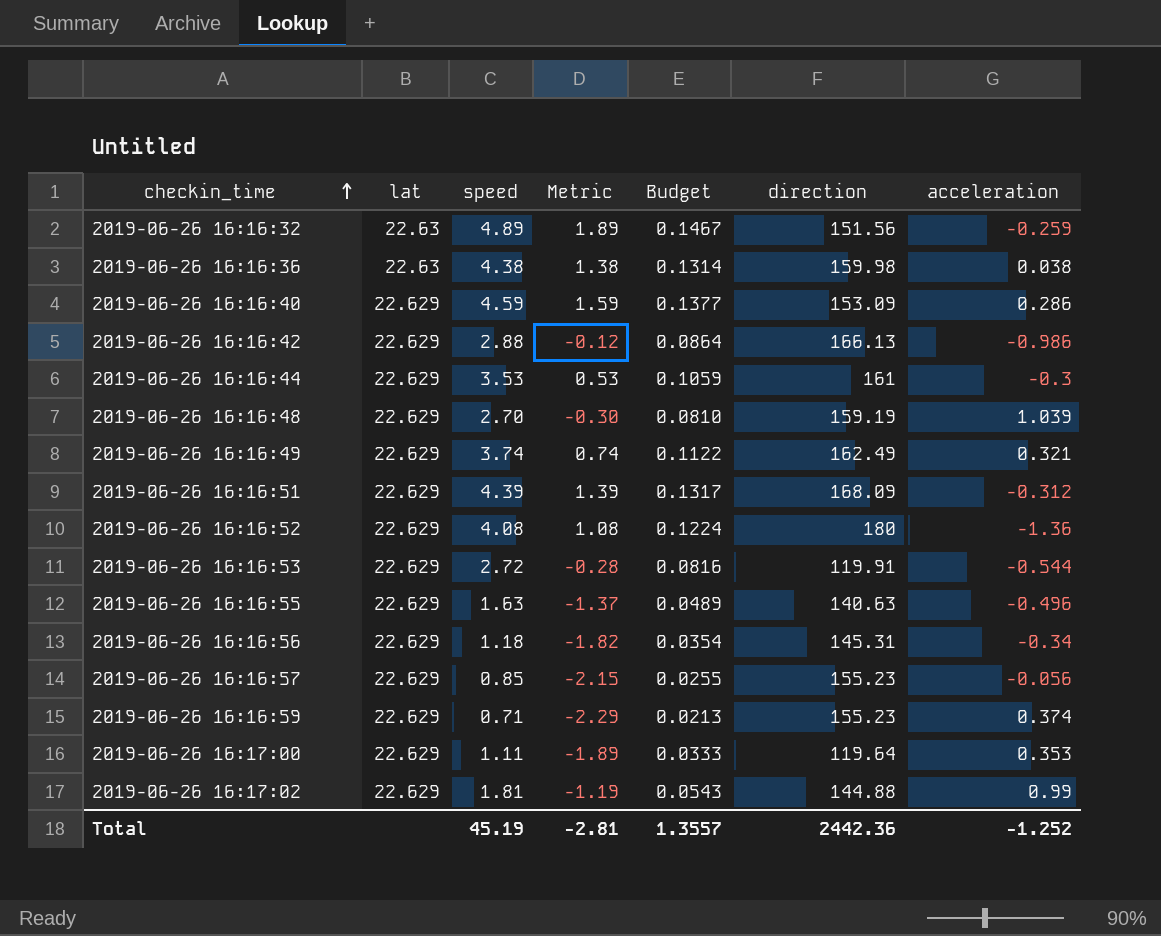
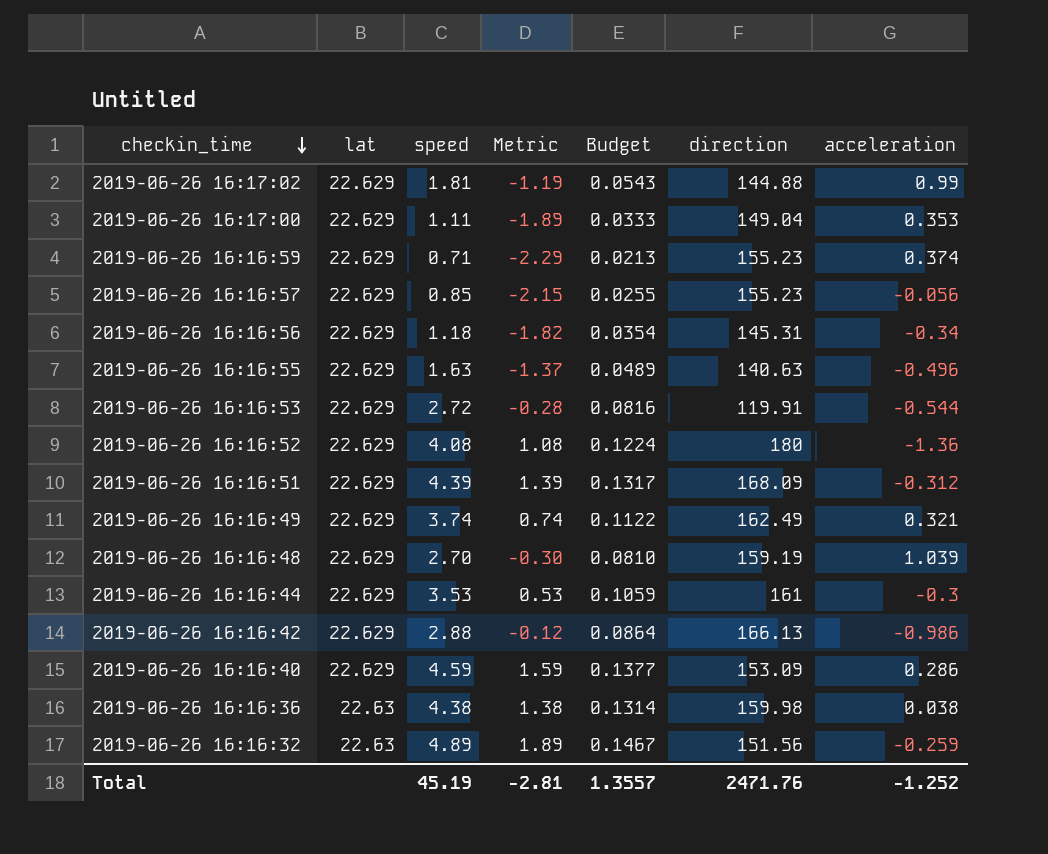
row order: checkin_time ascending -> checkin_time descending
2019-06-26 16:17:00 | direction: 119.64 -> 149.04
Total | direction: 2442.36 -> 2471.76

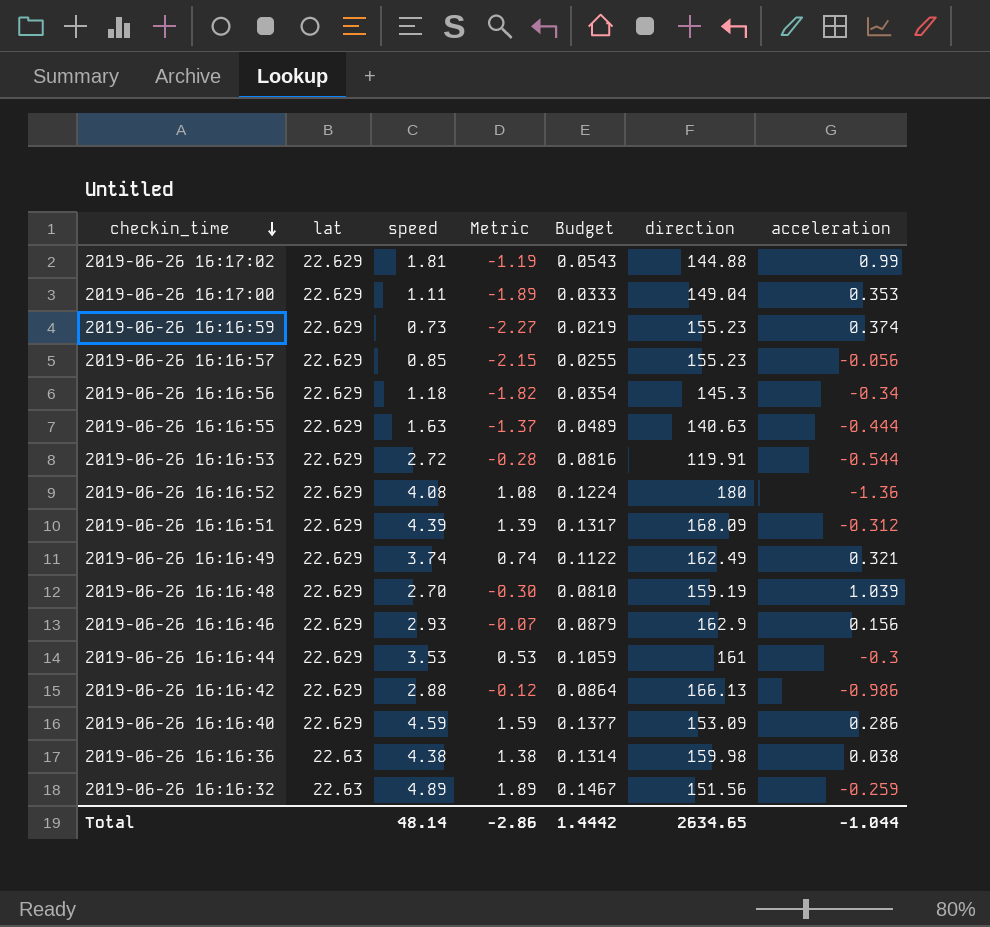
2019-06-26 16:16:59 | speed: 0.71 -> 0.73
2019-06-26 16:16:59 | Metric: -2.29 -> -2.27
2019-06-26 16:16:59 | Budget: 0.0213 -> 0.0219
2019-06-26 16:16:56 | direction: 145.31 -> 145.3
2019-06-26 16:16:55 | acceleration: -0.496 -> -0.444
row 2019-06-26 16:16:46: none -> 22.629 | 2.93 | -0.07 | 0.0879 | 162.9 | 0.156
Total | speed: 45.19 -> 48.14
Total | Metric: -2.81 -> -2.86
Total | Budget: 1.3557 -> 1.4442
Total | direction: 2471.76 -> 2634.65
Total | acceleration: -1.252 -> -1.044

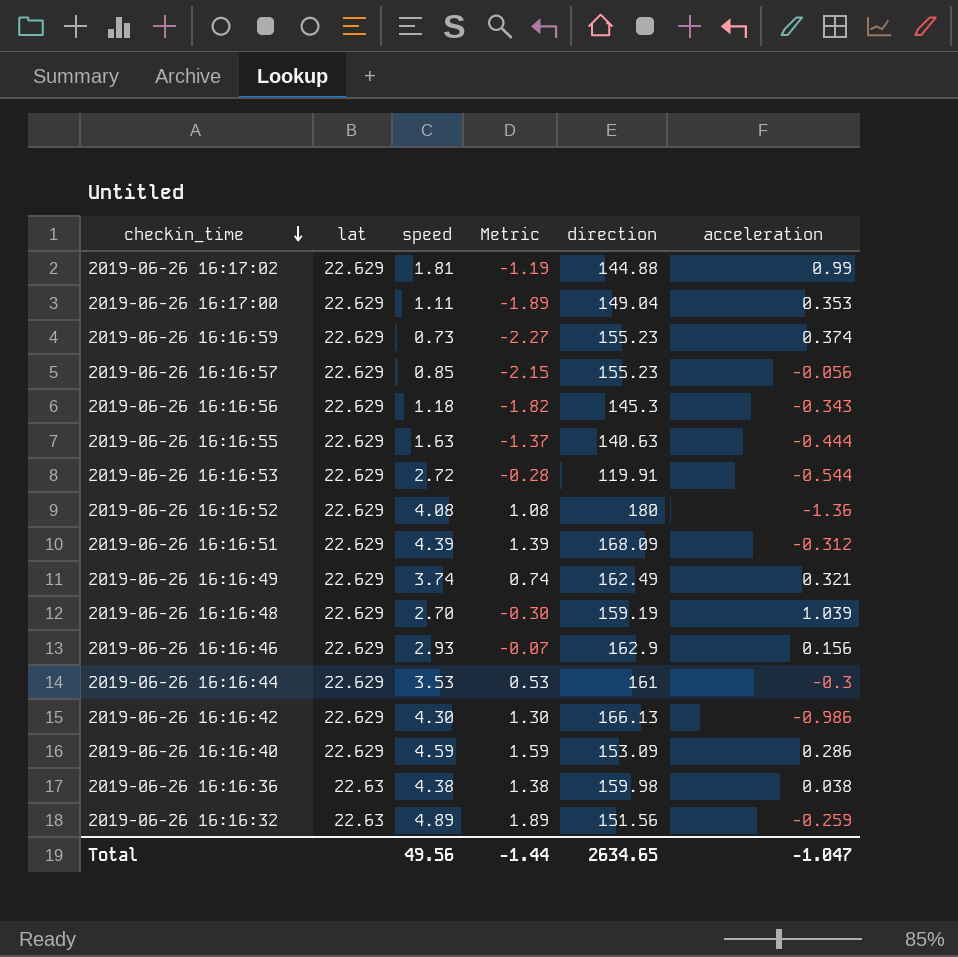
column Budget | formula: [speed] * 0.03 -> none
2019-06-26 16:16:56 | acceleration: -0.34 -> -0.343
2019-06-26 16:16:42 | speed: 2.88 -> 4.30
2019-06-26 16:16:42 | Metric: -0.12 -> 1.30
Total | speed: 48.14 -> 49.56
Total | Metric: -2.86 -> -1.44
Total | acceleration: -1.044 -> -1.047

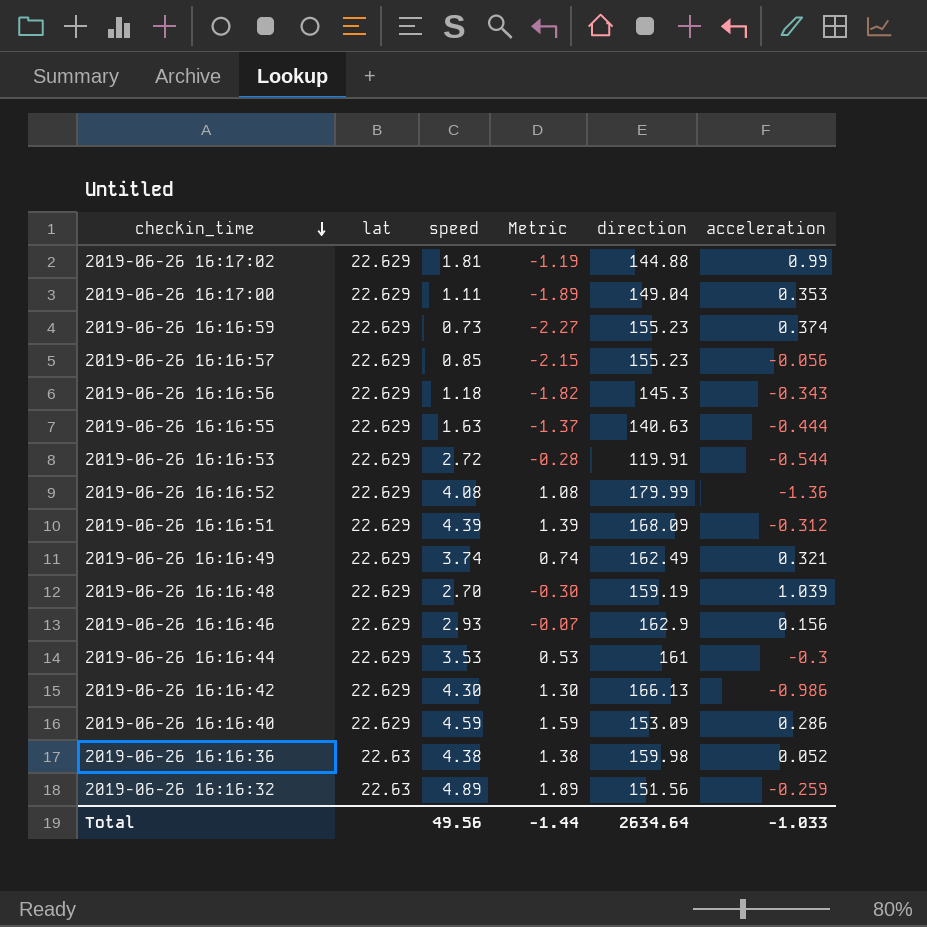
2019-06-26 16:16:52 | direction: 180 -> 179.99
2019-06-26 16:16:36 | acceleration: 0.038 -> 0.052
Total | direction: 2634.65 -> 2634.64
Total | acceleration: -1.047 -> -1.033

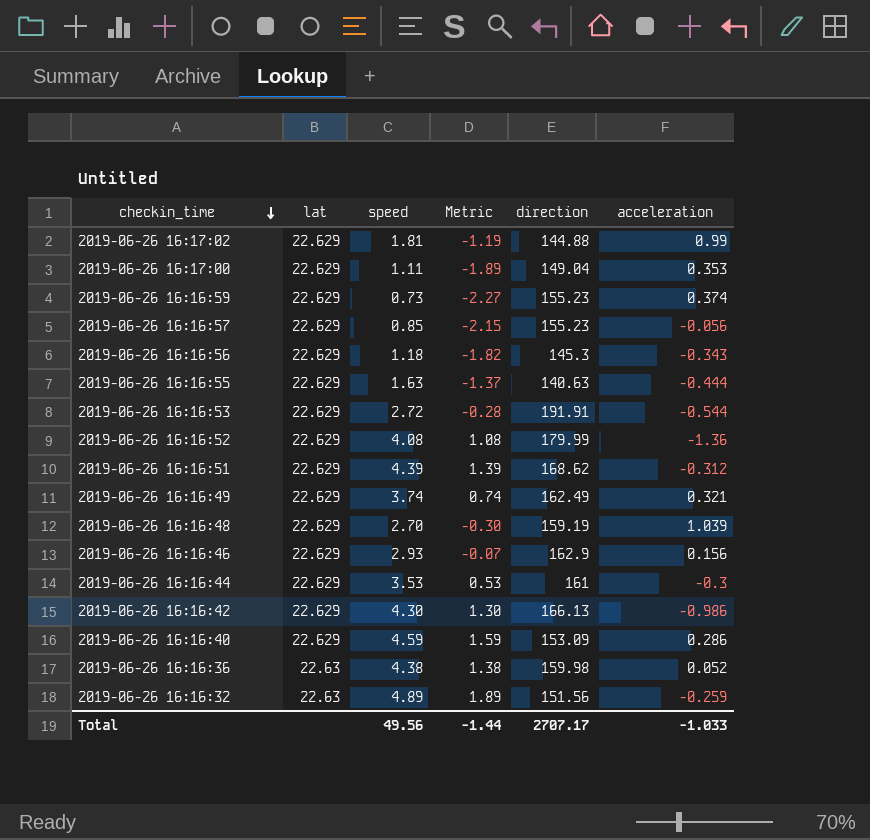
2019-06-26 16:16:53 | direction: 119.91 -> 191.91
2019-06-26 16:16:51 | direction: 168.09 -> 168.62
Total | direction: 2634.64 -> 2707.17

